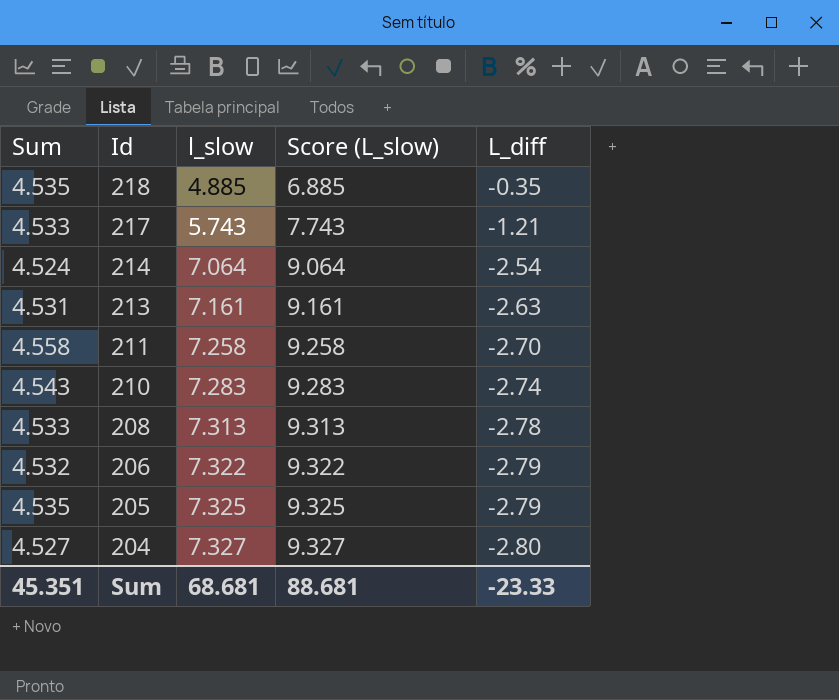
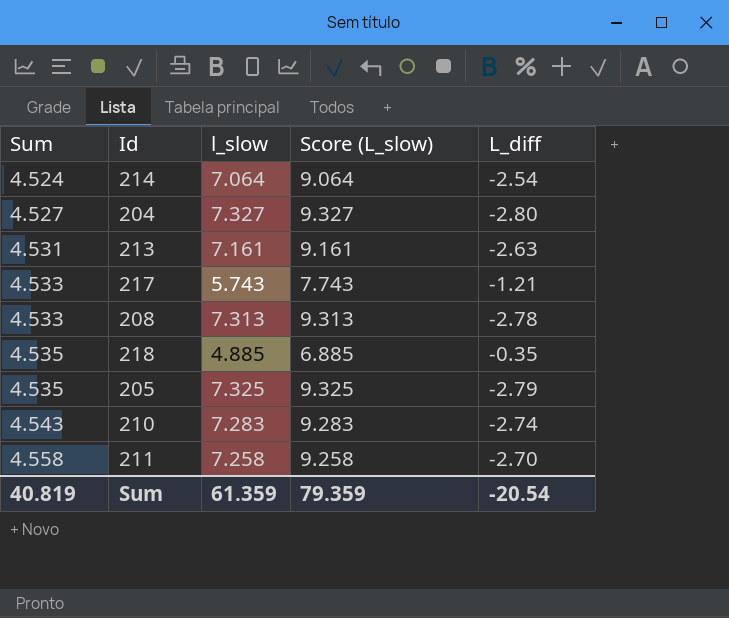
row order: Id descending -> Sum ascending
row 206: 4.532 | 7.322 | 9.322 | -2.79 -> none
Sum | Sum: 45.351 -> 40.819
Sum | l_slow: 68.681 -> 61.359
Sum | Score (L_slow): 88.681 -> 79.359
Sum | L_diff: -23.33 -> -20.54

